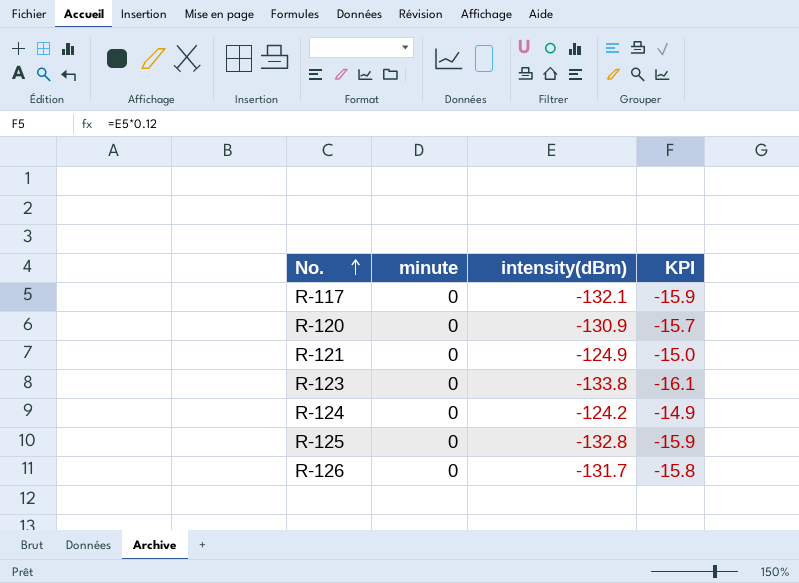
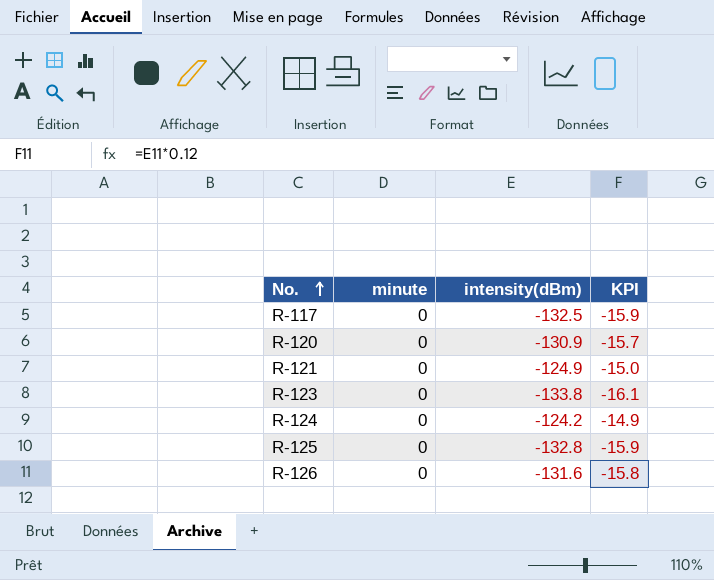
R-117 | intensity(dBm): -132.1 -> -132.5
R-126 | intensity(dBm): -131.7 -> -131.6

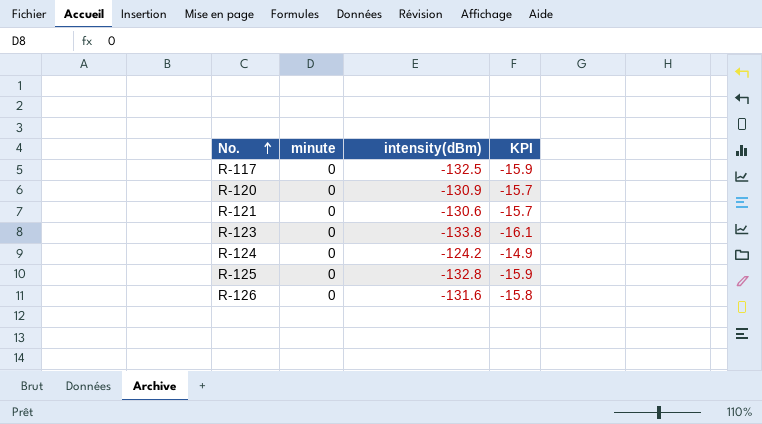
R-121 | intensity(dBm): -124.9 -> -130.6
R-121 | KPI: -15.0 -> -15.7

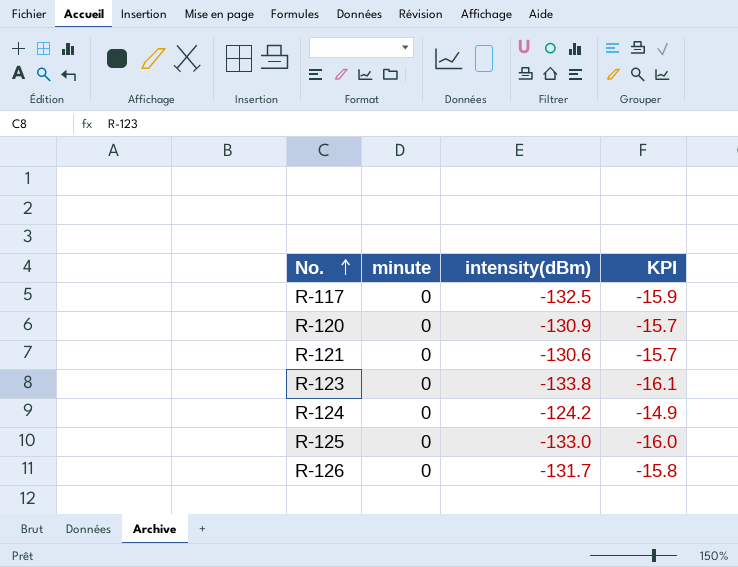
R-125 | intensity(dBm): -132.8 -> -133.0
R-125 | KPI: -15.9 -> -16.0
R-126 | intensity(dBm): -131.6 -> -131.7

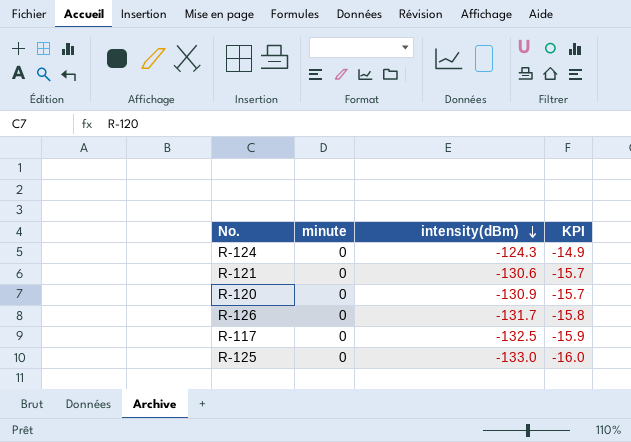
row order: No. ascending -> intensity(dBm) descending
row R-123: 0 | -133.8 | -16.1 -> none
R-124 | intensity(dBm): -124.2 -> -124.3

